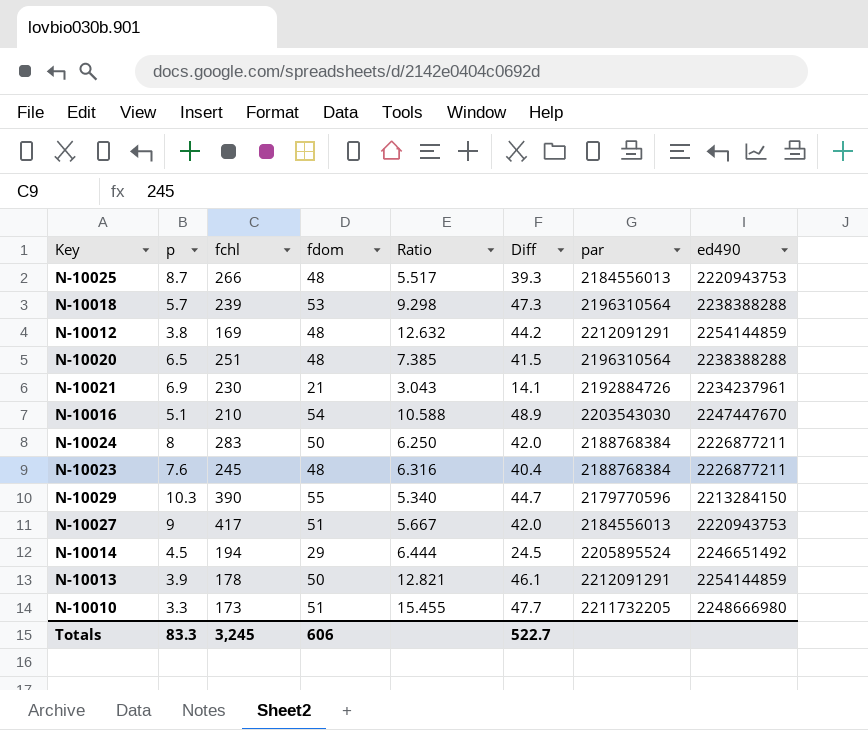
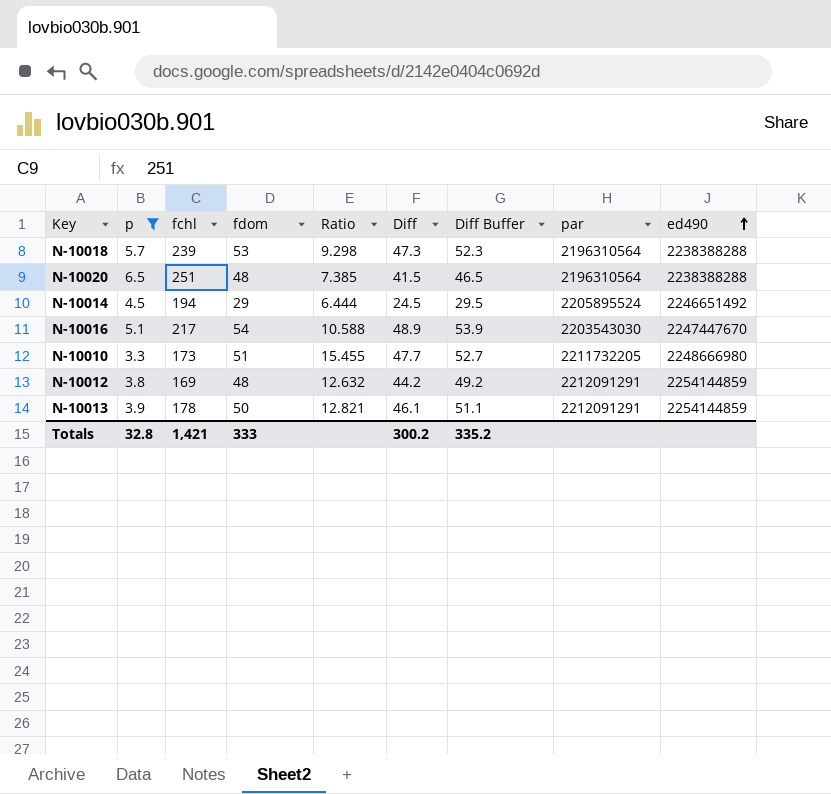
filter: none -> p <= 6.5
row order: none -> ed490 ascending
column Diff Buffer | formula: none -> [Diff] + 5
N-10016 | fchl: 210 -> 217
Totals | p: 83.3 -> 32.8
Totals | fchl: 3,245 -> 1,421
Totals | fdom: 606 -> 333
Totals | Diff: 522.7 -> 300.2

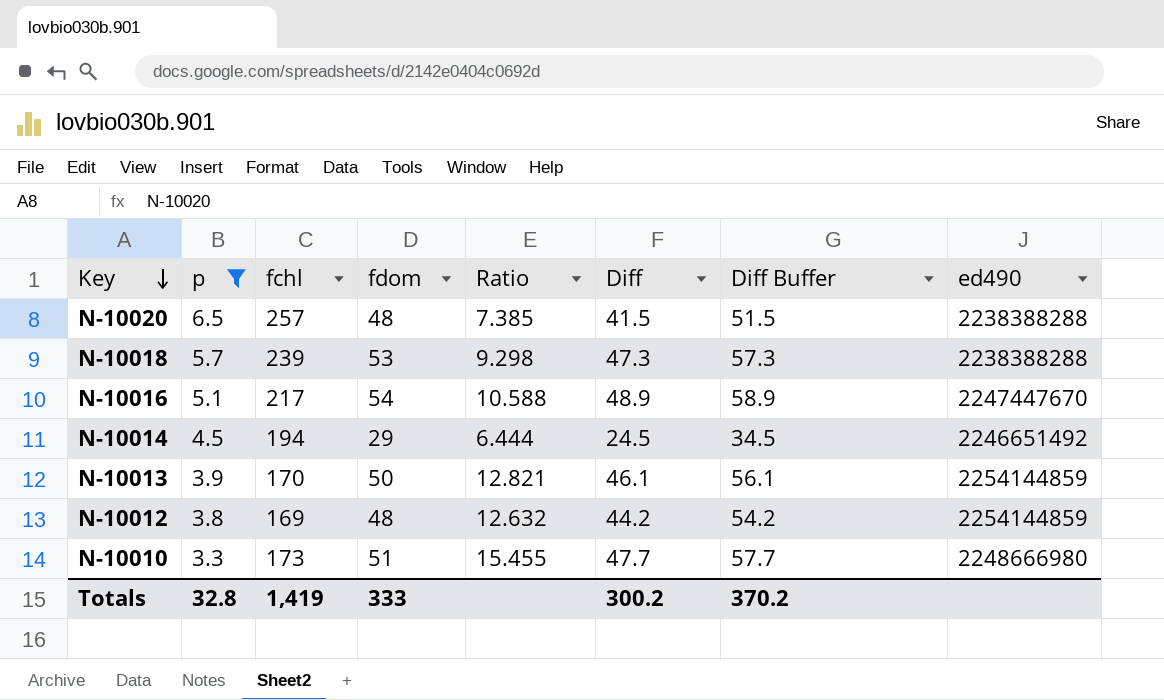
row order: ed490 ascending -> Key descending
column par | position: 8 -> none
column Diff Buffer | formula: [Diff] + 5 -> [Diff] + 10
N-10020 | fchl: 251 -> 257
N-10013 | fchl: 178 -> 170
Totals | fchl: 1,421 -> 1,419
Totals | Diff Buffer: 335.2 -> 370.2

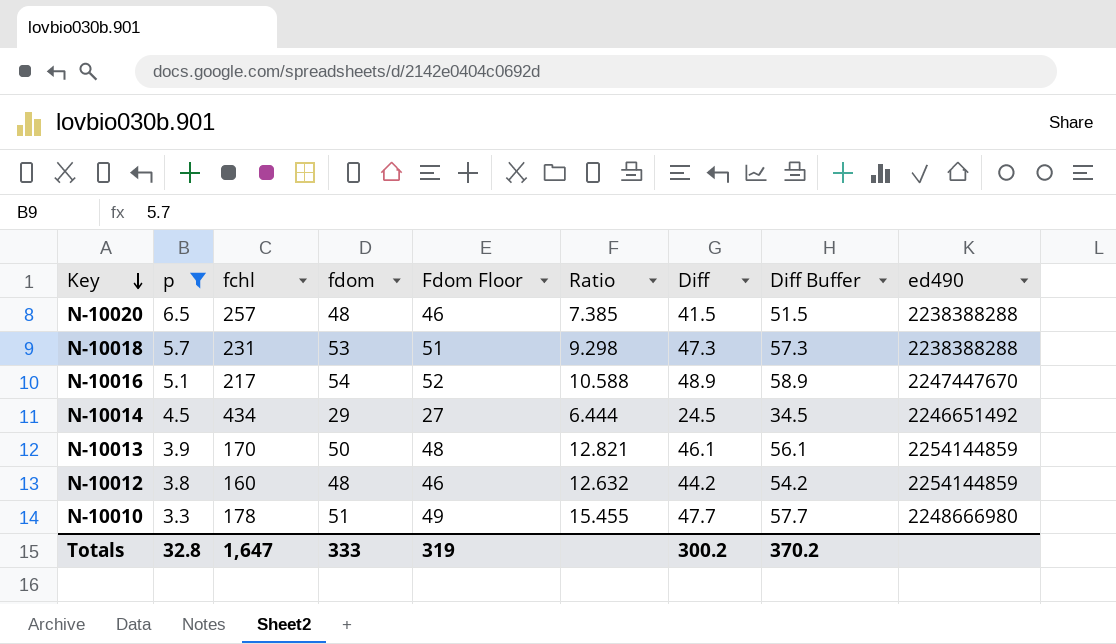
column Fdom Floor | formula: none -> [fdom] - 2
N-10018 | fchl: 239 -> 231
N-10014 | fchl: 194 -> 434
N-10012 | fchl: 169 -> 160
N-10010 | fchl: 173 -> 178
Totals | fchl: 1,419 -> 1,647

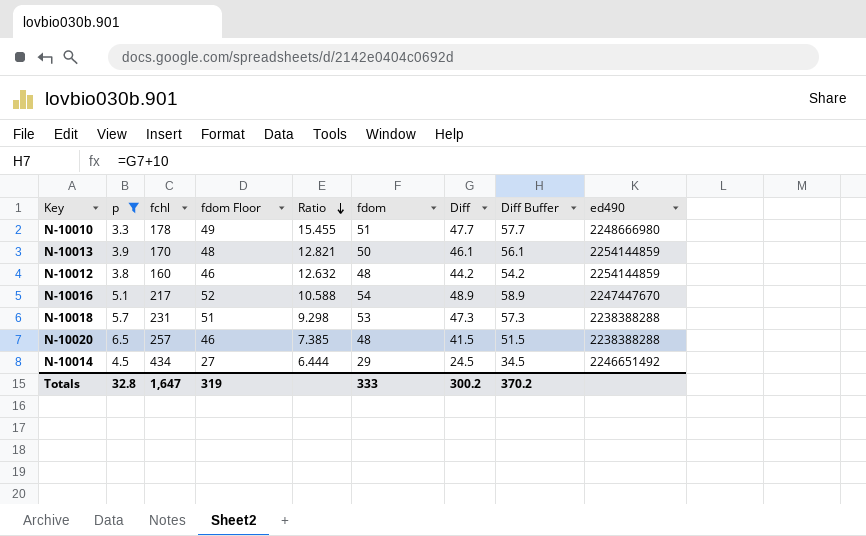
row order: Key descending -> Ratio descending
column name: Fdom Floor -> fdom Floor
column fdom | position: 4 -> 6

